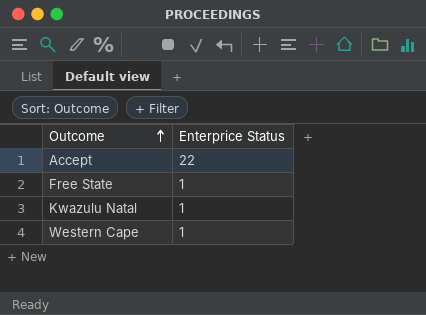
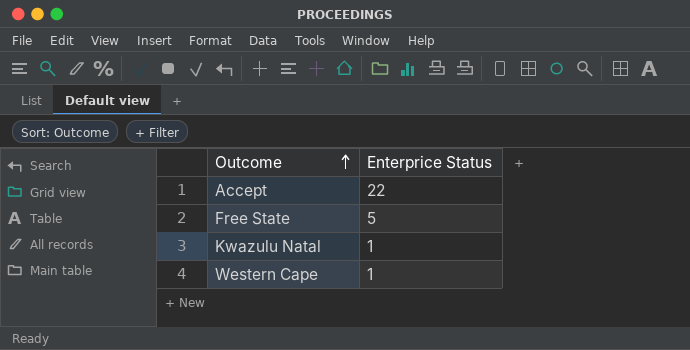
Free State | Enterprice Status: 1 -> 5

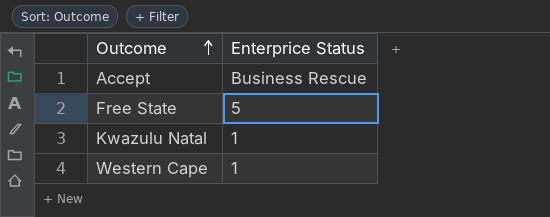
Accept | Enterprice Status: 22 -> Business Rescue

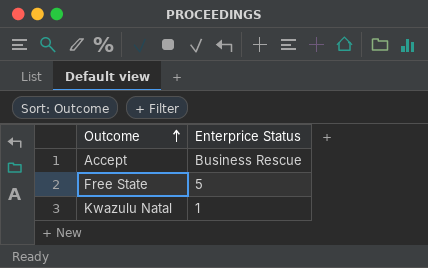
row Western Cape: 1 -> none

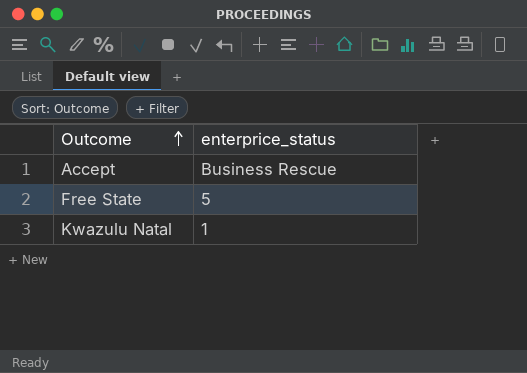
column name: Enterprice Status -> enterprice_status

